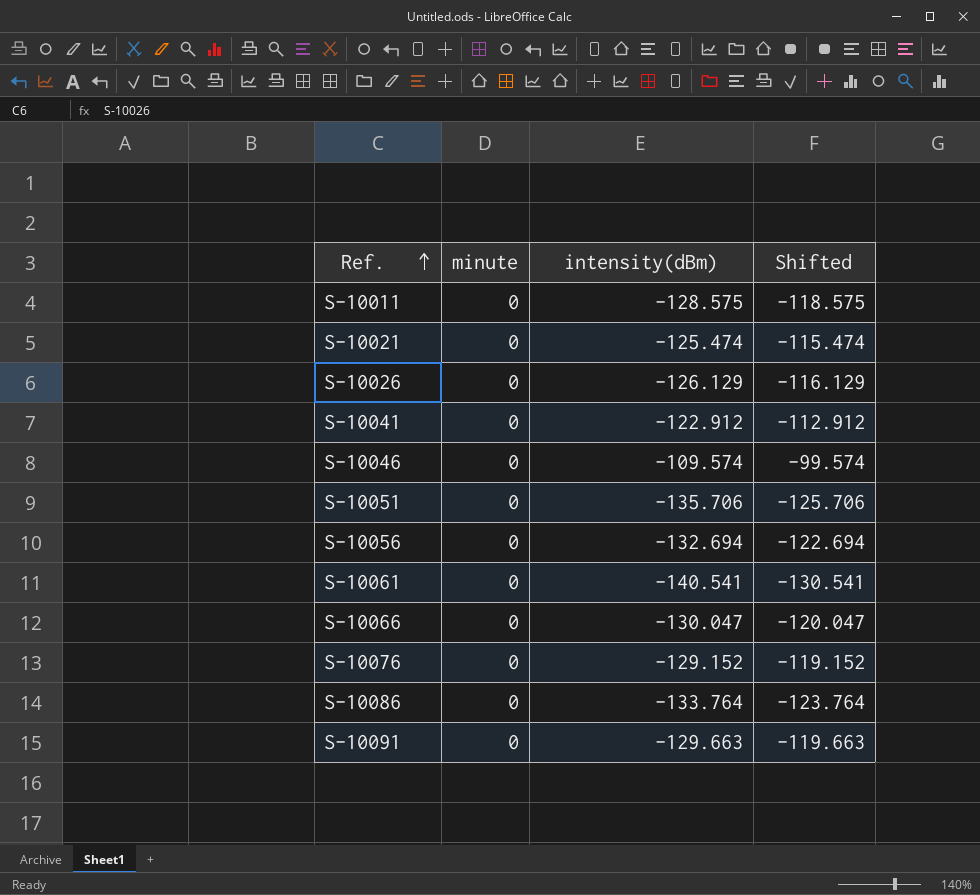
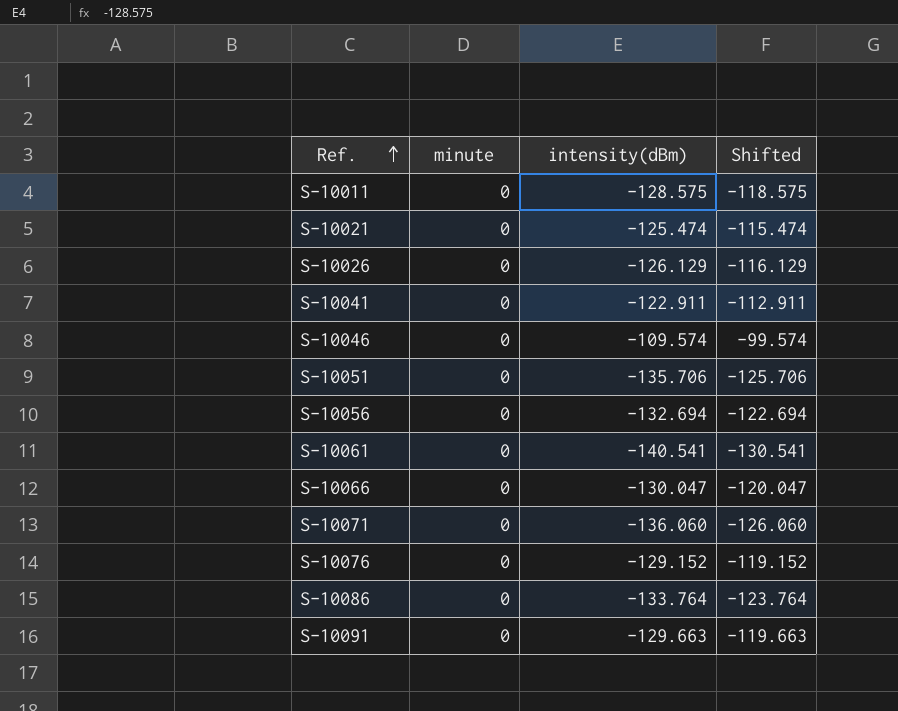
S-10041 | intensity(dBm): -122.912 -> -122.911
S-10041 | Shifted: -112.912 -> -112.911
row S-10071: none -> 0 | -136.060 | -126.060

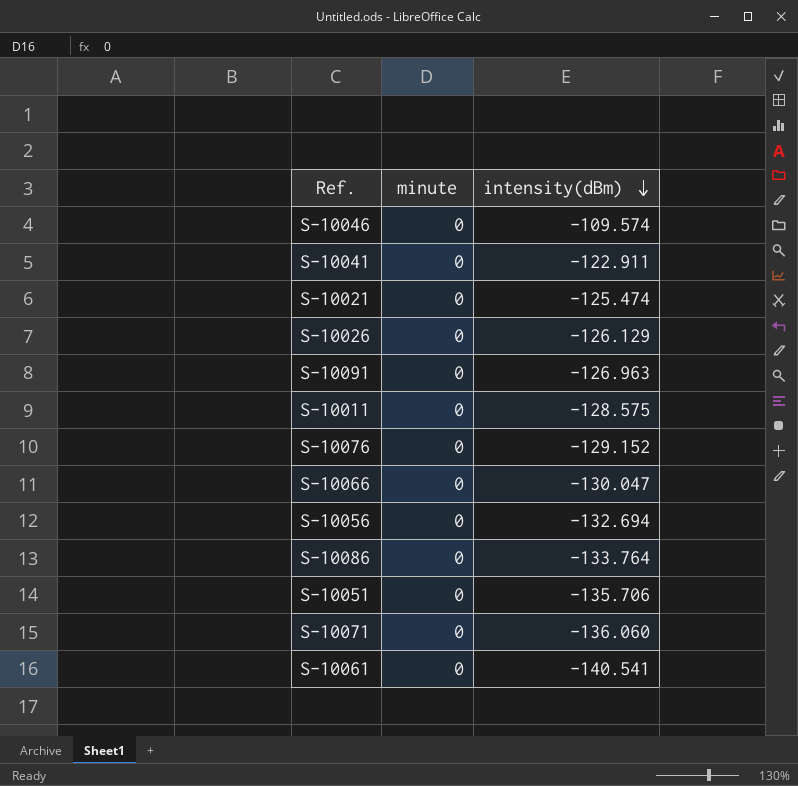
row order: Ref. ascending -> intensity(dBm) descending
column Shifted | formula: [intensity(dBm)] + 10 -> none
S-10091 | intensity(dBm): -129.663 -> -126.963

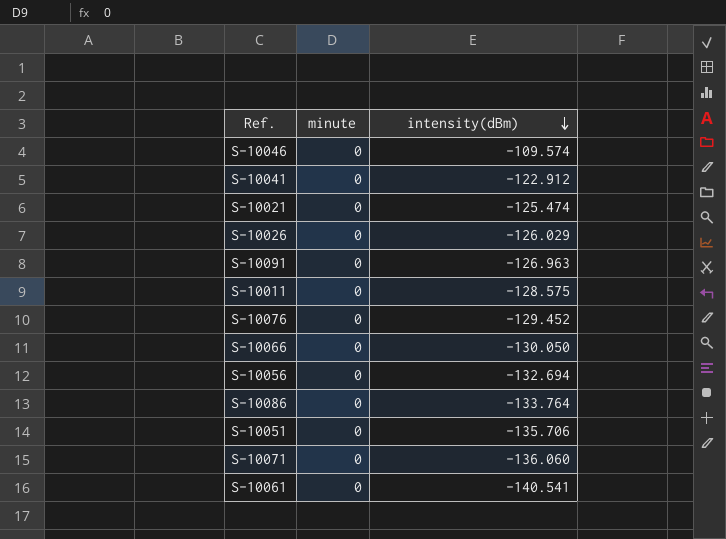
S-10041 | intensity(dBm): -122.911 -> -122.912
S-10026 | intensity(dBm): -126.129 -> -126.029
S-10076 | intensity(dBm): -129.152 -> -129.452
S-10066 | intensity(dBm): -130.047 -> -130.050

